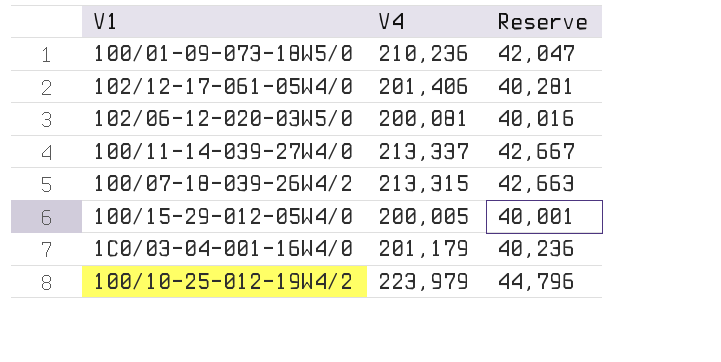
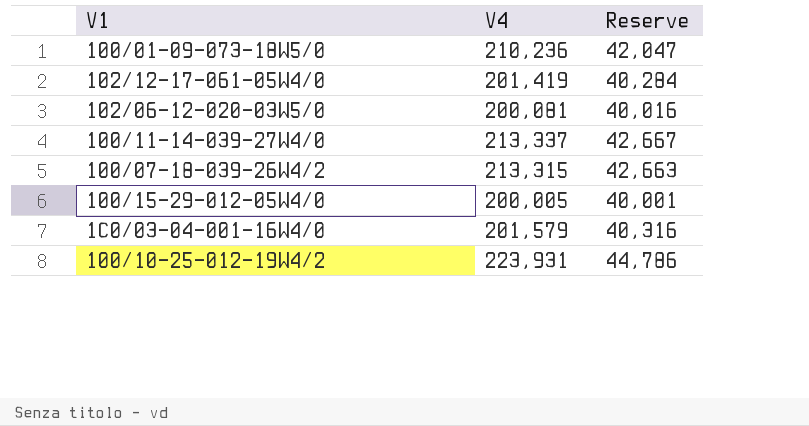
102/12-17-061-05W4/0 | V4: 201,406 -> 201,419
102/12-17-061-05W4/0 | Reserve: 40,281 -> 40,284
1C0/03-04-001-16W4/0 | V4: 201,179 -> 201,579
1C0/03-04-001-16W4/0 | Reserve: 40,236 -> 40,316
100/10-25-012-19W4/2 | V4: 223,979 -> 223,931
100/10-25-012-19W4/2 | Reserve: 44,796 -> 44,786

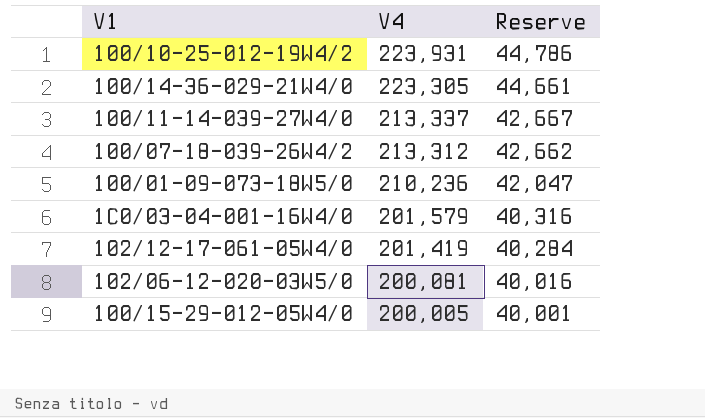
row order: none -> V4 descending
row 100/14-36-029-21W4/0: none -> 223,305 | 44,661
100/07-18-039-26W4/2 | V4: 213,315 -> 213,312
100/07-18-039-26W4/2 | Reserve: 42,663 -> 42,662

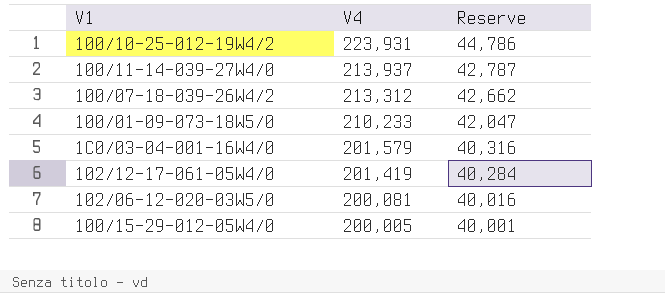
row 100/14-36-029-21W4/0: 223,305 | 44,661 -> none
100/11-14-039-27W4/0 | V4: 213,337 -> 213,937
100/11-14-039-27W4/0 | Reserve: 42,667 -> 42,787
100/01-09-073-18W5/0 | V4: 210,236 -> 210,233

